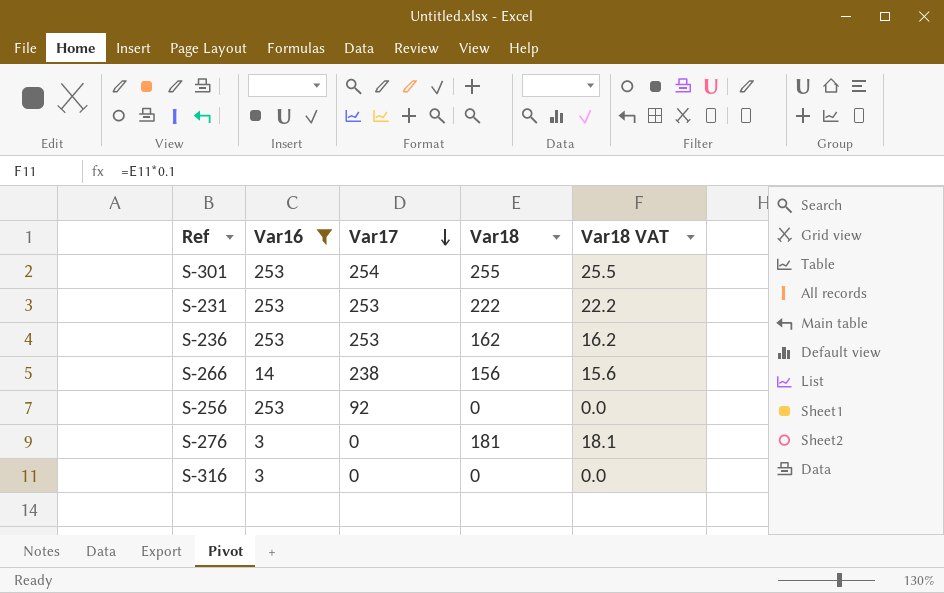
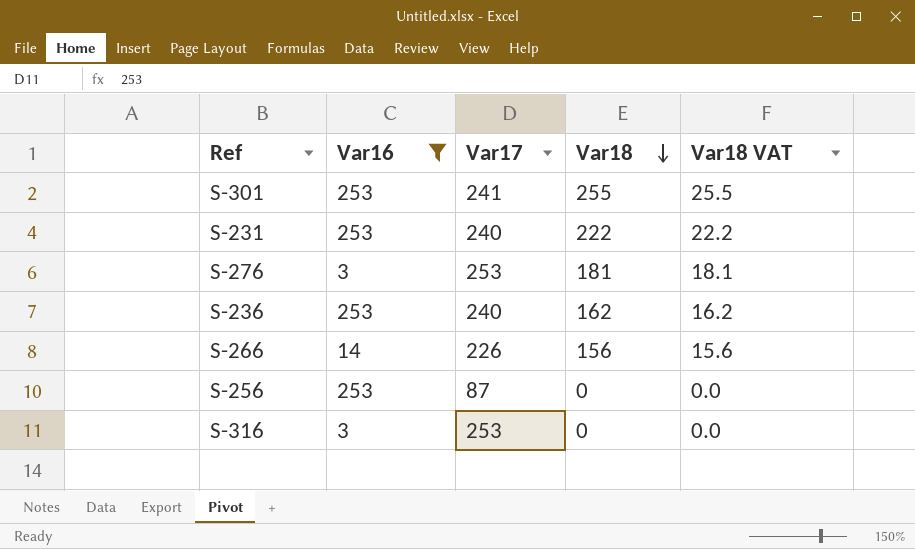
row order: Var17 descending -> Var18 descending
S-301 | Var17: 254 -> 241
S-231 | Var17: 253 -> 240
S-276 | Var17: 0 -> 253
S-236 | Var17: 253 -> 240
S-266 | Var17: 238 -> 226
S-256 | Var17: 92 -> 87
S-316 | Var17: 0 -> 253

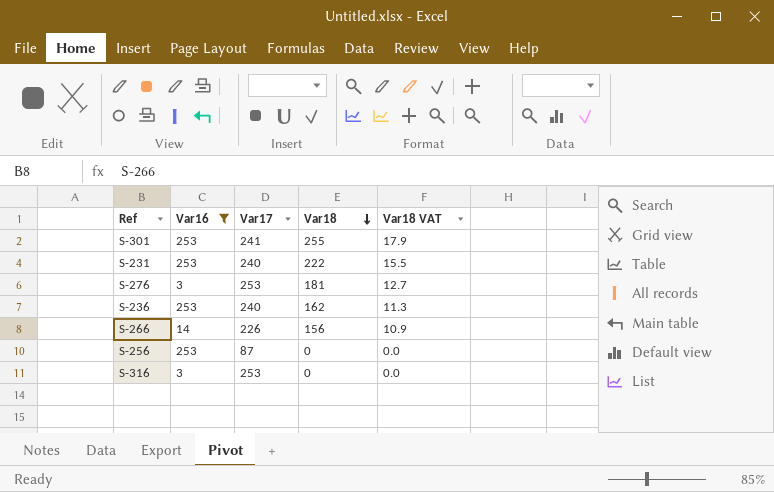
column Var18 VAT | formula: [Var18] * 0.1 -> [Var18] * 0.07

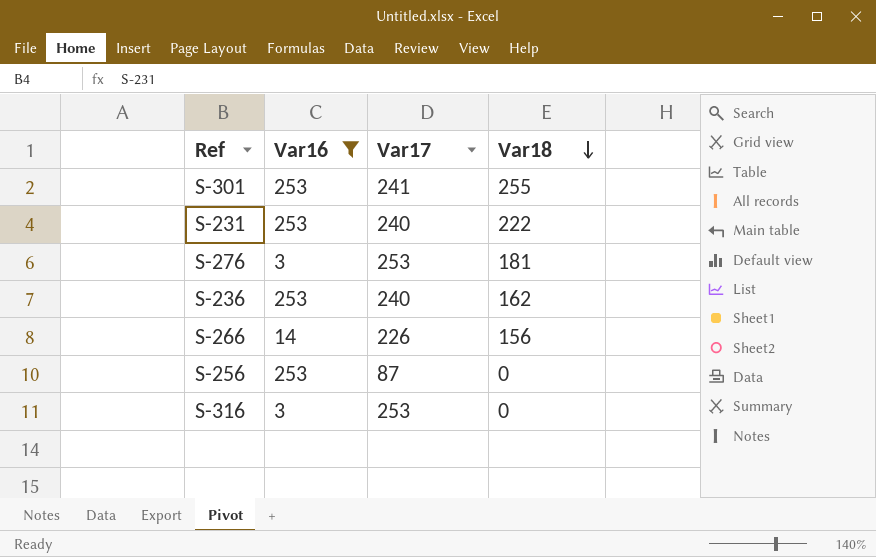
column Var18 VAT | formula: [Var18] * 0.07 -> none

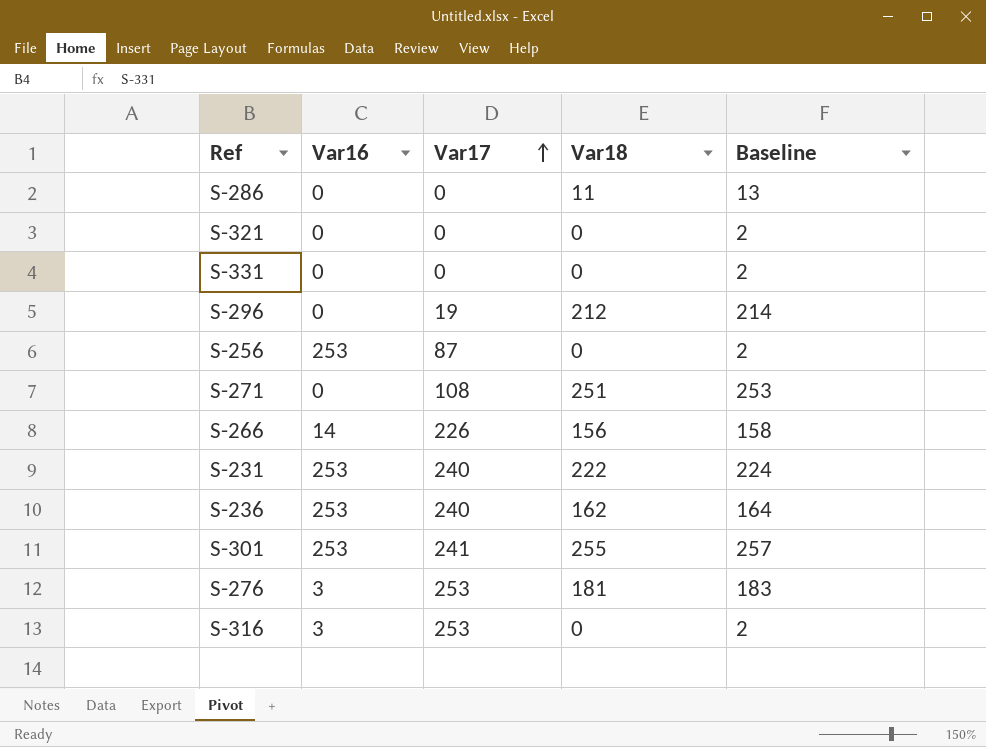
filter: Var16 != 0 -> none
row order: Var18 descending -> Var17 ascending
column Baseline | formula: none -> [Var18] + 2

